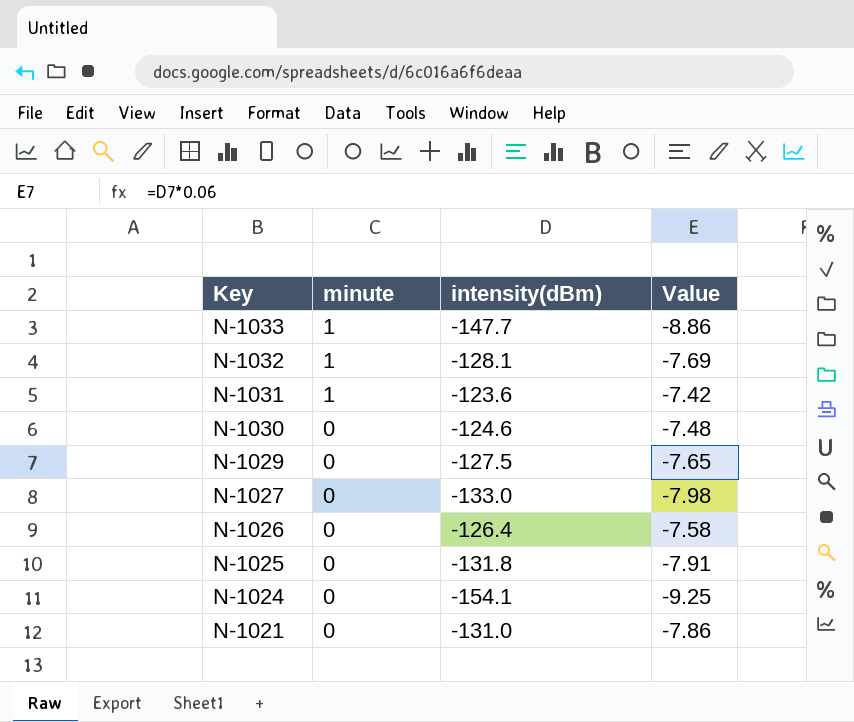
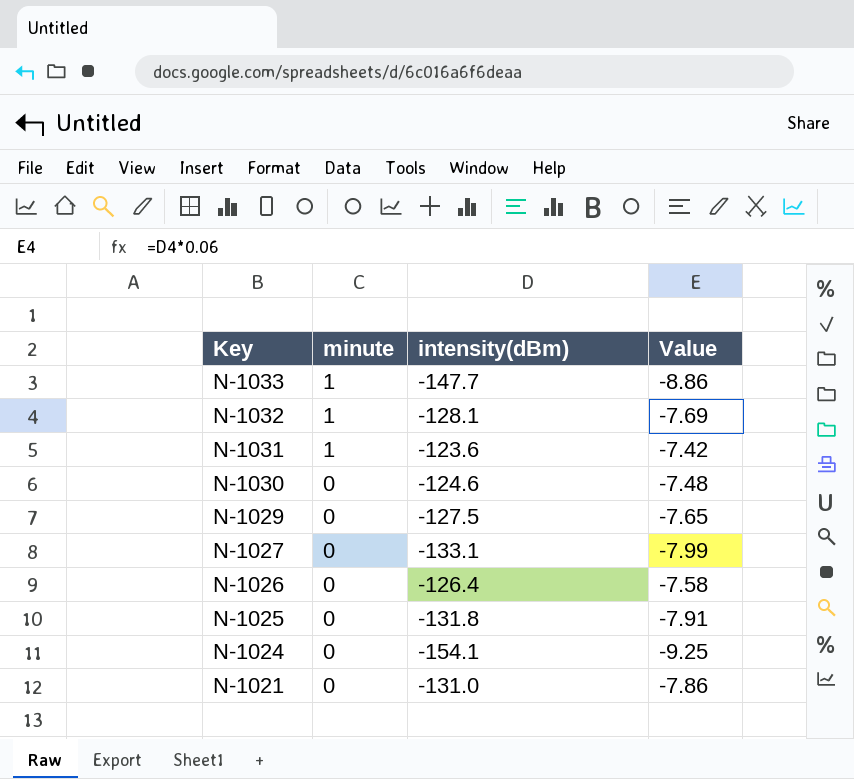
N-1027 | intensity(dBm): -133.0 -> -133.1
N-1027 | Value: -7.98 -> -7.99

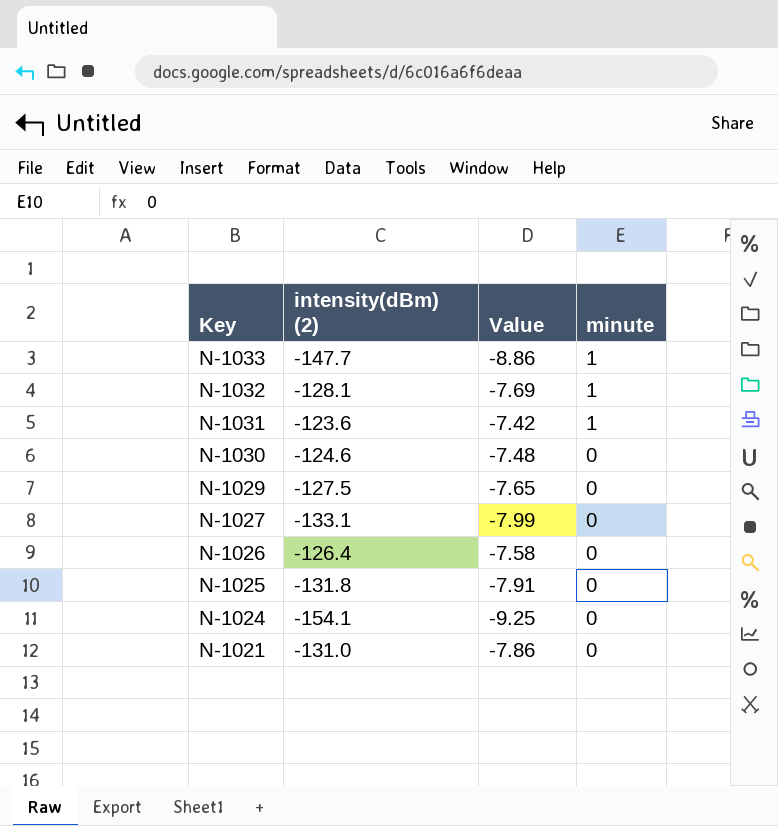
column name: intensity(dBm) -> intensity(dBm) (2)
column minute | position: 2 -> 4

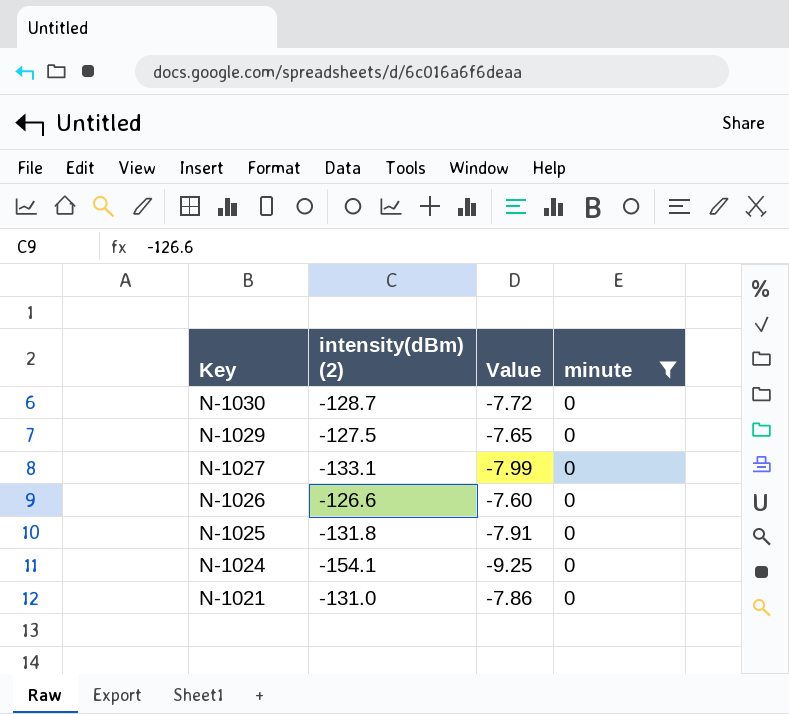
filter: none -> minute = 0
N-1030 | intensity(dBm) (2): -124.6 -> -128.7
N-1030 | Value: -7.48 -> -7.72
N-1026 | intensity(dBm) (2): -126.4 -> -126.6
N-1026 | Value: -7.58 -> -7.60

